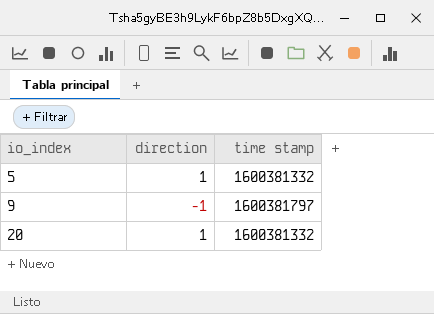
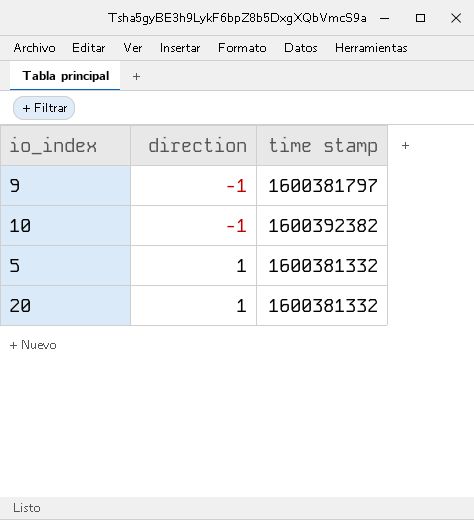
row order: io_index ascending -> direction ascending
row 10: none -> -1 | 1600392382

